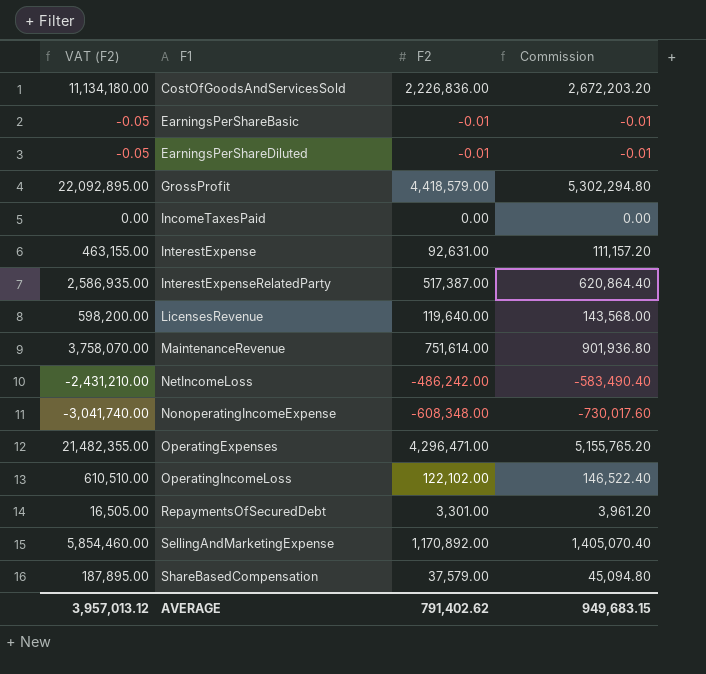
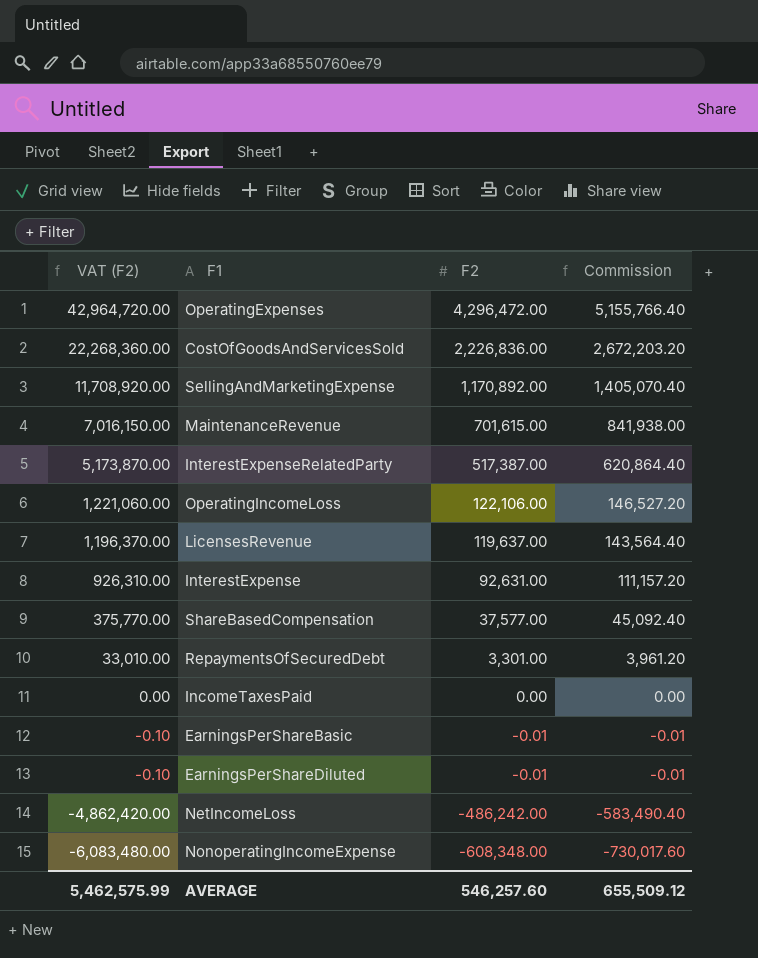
row order: F1 ascending -> VAT (F2) descending
column VAT (F2) | formula: [F2] * 5 -> [F2] * 10
row GrossProfit: 22,092,895.00 | 4,418,579.00 | 5,302,294.80 -> none
OperatingExpenses | F2: 4,296,471.00 -> 4,296,472.00
OperatingExpenses | Commission: 5,155,765.20 -> 5,155,766.40
MaintenanceRevenue | F2: 751,614.00 -> 701,615.00
MaintenanceRevenue | Commission: 901,936.80 -> 841,938.00
OperatingIncomeLoss | F2: 122,102.00 -> 122,106.00
OperatingIncomeLoss | Commission: 146,522.40 -> 146,527.20
LicensesRevenue | F2: 119,640.00 -> 119,637.00
LicensesRevenue | Commission: 143,568.00 -> 143,564.40
ShareBasedCompensation | F2: 37,579.00 -> 37,577.00
ShareBasedCompensation | Commission: 45,094.80 -> 45,092.40
AVERAGE | VAT (F2): 3,957,013.12 -> 5,462,575.99
AVERAGE | F2: 791,402.62 -> 546,257.60
AVERAGE | Commission: 949,683.15 -> 655,509.12

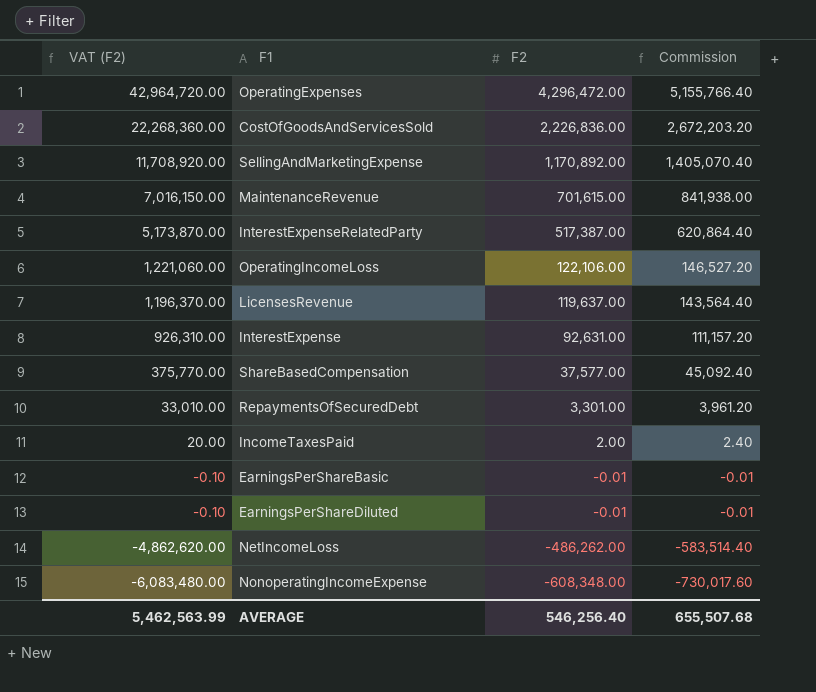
IncomeTaxesPaid | VAT (F2): 0.00 -> 20.00
IncomeTaxesPaid | F2: 0.00 -> 2.00
IncomeTaxesPaid | Commission: 0.00 -> 2.40
NetIncomeLoss | VAT (F2): -4,862,420.00 -> -4,862,620.00
NetIncomeLoss | F2: -486,242.00 -> -486,262.00
NetIncomeLoss | Commission: -583,490.40 -> -583,514.40
AVERAGE | VAT (F2): 5,462,575.99 -> 5,462,563.99
AVERAGE | F2: 546,257.60 -> 546,256.40
AVERAGE | Commission: 655,509.12 -> 655,507.68

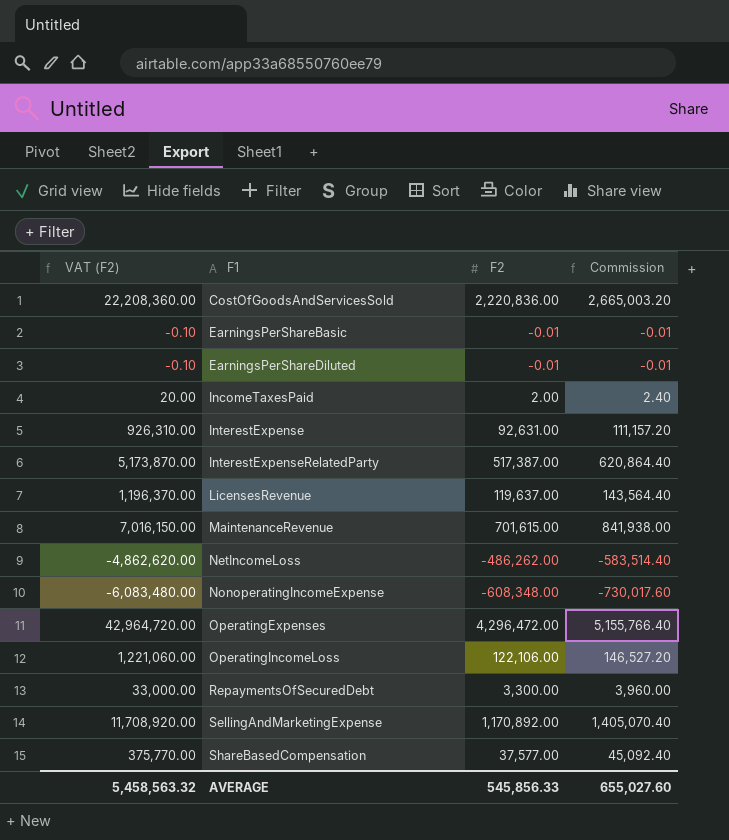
row order: VAT (F2) descending -> F1 ascending
CostOfGoodsAndServicesSold | VAT (F2): 22,268,360.00 -> 22,208,360.00
CostOfGoodsAndServicesSold | F2: 2,226,836.00 -> 2,220,836.00
CostOfGoodsAndServicesSold | Commission: 2,672,203.20 -> 2,665,003.20
RepaymentsOfSecuredDebt | VAT (F2): 33,010.00 -> 33,000.00
RepaymentsOfSecuredDebt | F2: 3,301.00 -> 3,300.00
RepaymentsOfSecuredDebt | Commission: 3,961.20 -> 3,960.00
AVERAGE | VAT (F2): 5,462,563.99 -> 5,458,563.32
AVERAGE | F2: 546,256.40 -> 545,856.33
AVERAGE | Commission: 655,507.68 -> 655,027.60

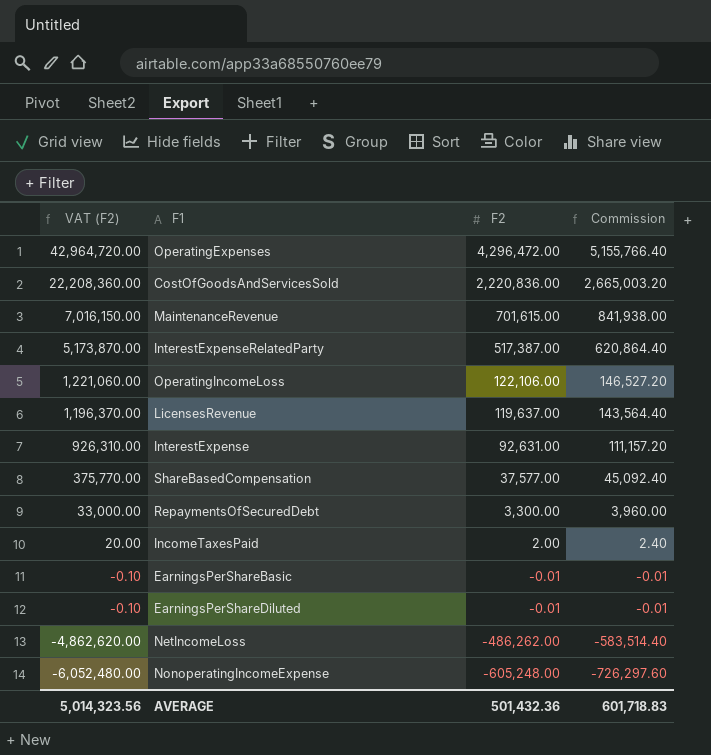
row order: F1 ascending -> VAT (F2) descending
row SellingAndMarketingExpense: 11,708,920.00 | 1,170,892.00 | 1,405,070.40 -> none
NonoperatingIncomeExpense | VAT (F2): -6,083,480.00 -> -6,052,480.00
NonoperatingIncomeExpense | F2: -608,348.00 -> -605,248.00
NonoperatingIncomeExpense | Commission: -730,017.60 -> -726,297.60
AVERAGE | VAT (F2): 5,458,563.32 -> 5,014,323.56
AVERAGE | F2: 545,856.33 -> 501,432.36
AVERAGE | Commission: 655,027.60 -> 601,718.83

